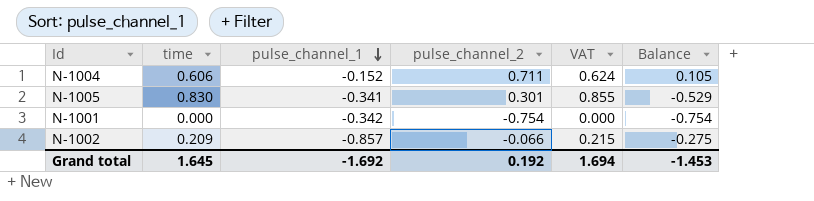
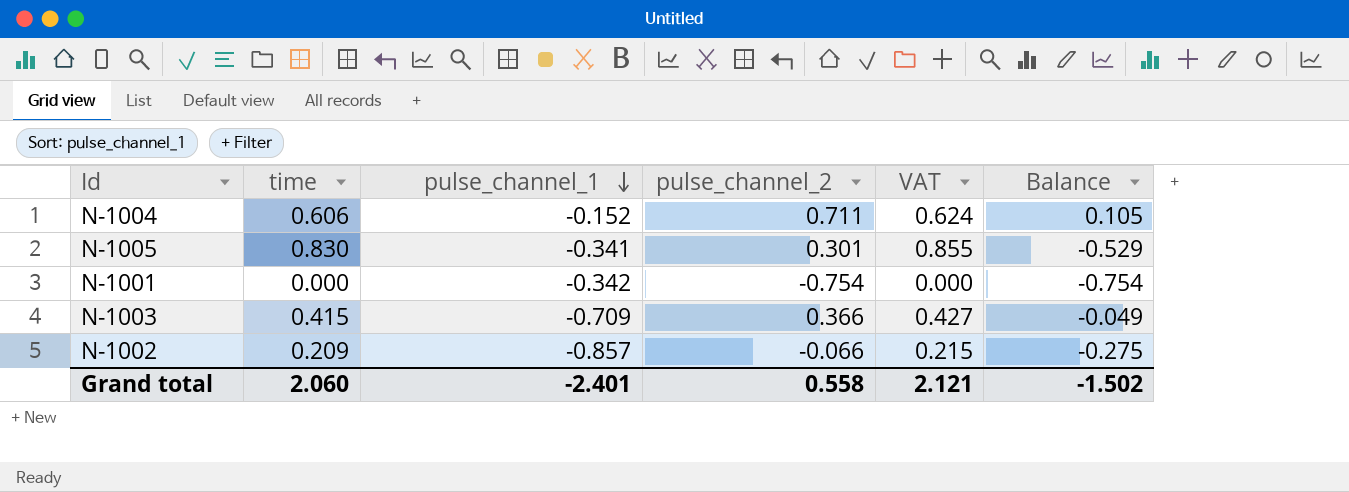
row N-1003: none -> 0.415 | -0.709 | 0.366 | 0.427 | -0.049
Grand total | time: 1.645 -> 2.060
Grand total | pulse_channel_1: -1.692 -> -2.401
Grand total | pulse_channel_2: 0.192 -> 0.558
Grand total | VAT: 1.694 -> 2.121
Grand total | Balance: -1.453 -> -1.502

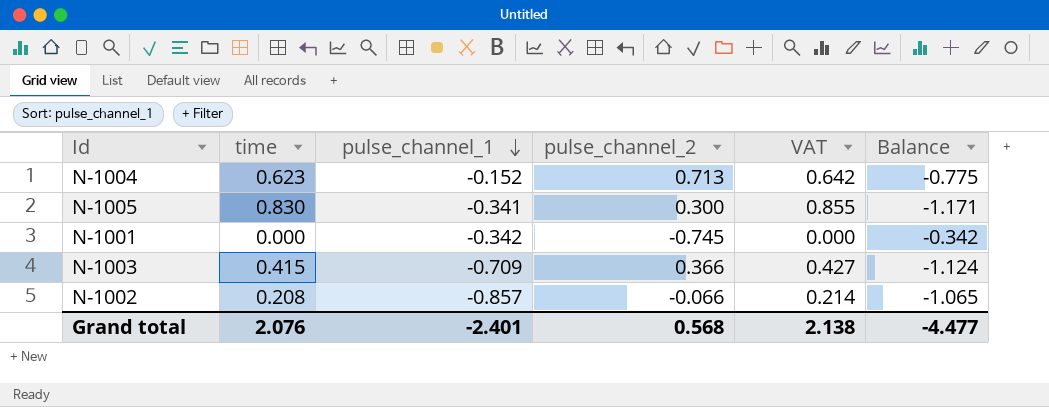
column Balance | formula: [pulse_channel_2] - [time] -> [pulse_channel_1] - [time]
N-1004 | time: 0.606 -> 0.623
N-1004 | pulse_channel_2: 0.711 -> 0.713
N-1004 | VAT: 0.624 -> 0.642
N-1005 | pulse_channel_2: 0.301 -> 0.300
N-1001 | pulse_channel_2: -0.754 -> -0.745
N-1002 | time: 0.209 -> 0.208
N-1002 | VAT: 0.215 -> 0.214
Grand total | time: 2.060 -> 2.076
Grand total | pulse_channel_2: 0.558 -> 0.568
Grand total | VAT: 2.121 -> 2.138
Grand total | Balance: -1.502 -> -4.477

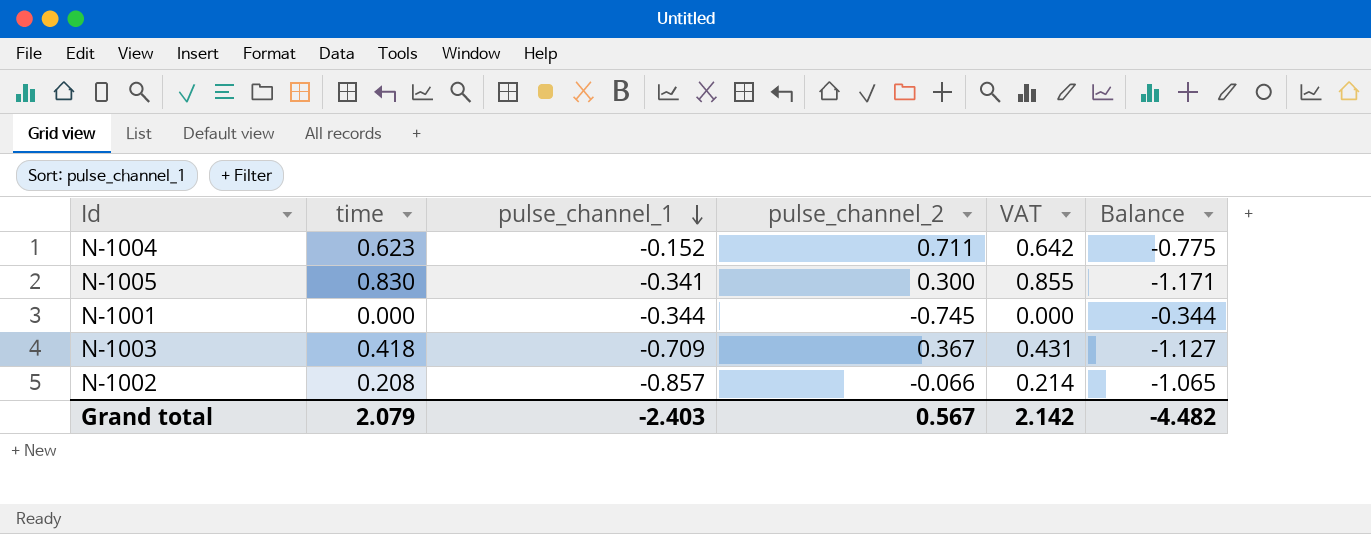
N-1004 | pulse_channel_2: 0.713 -> 0.711
N-1001 | pulse_channel_1: -0.342 -> -0.344
N-1001 | Balance: -0.342 -> -0.344
N-1003 | time: 0.415 -> 0.418
N-1003 | pulse_channel_2: 0.366 -> 0.367
N-1003 | VAT: 0.427 -> 0.431
N-1003 | Balance: -1.124 -> -1.127
Grand total | time: 2.076 -> 2.079
Grand total | pulse_channel_1: -2.401 -> -2.403
Grand total | pulse_channel_2: 0.568 -> 0.567
Grand total | VAT: 2.138 -> 2.142
Grand total | Balance: -4.477 -> -4.482

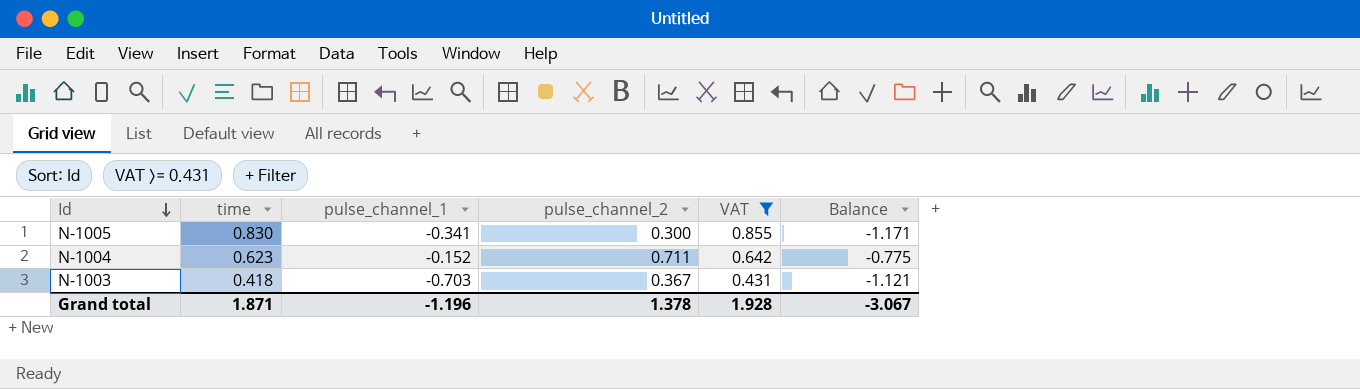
filter: none -> VAT >= 0.431
row order: pulse_channel_1 descending -> Id descending
N-1003 | pulse_channel_1: -0.709 -> -0.703
N-1003 | Balance: -1.127 -> -1.121
Grand total | time: 2.079 -> 1.871
Grand total | pulse_channel_1: -2.403 -> -1.196
Grand total | pulse_channel_2: 0.567 -> 1.378
Grand total | VAT: 2.142 -> 1.928
Grand total | Balance: -4.482 -> -3.067

